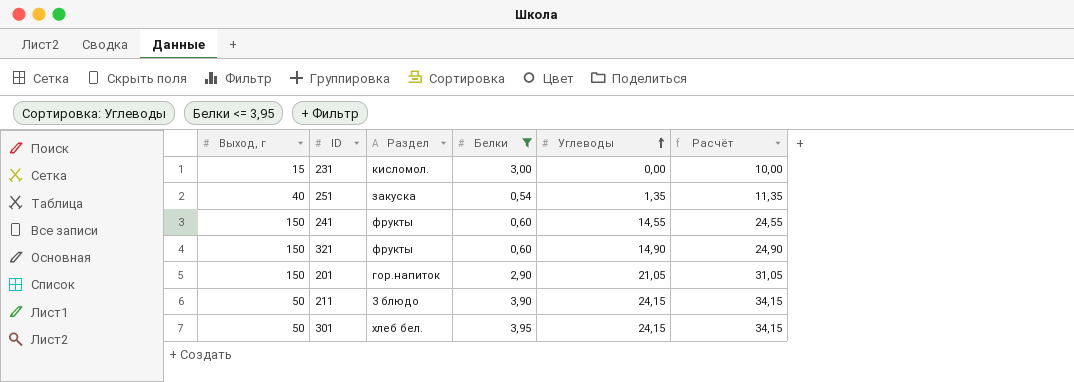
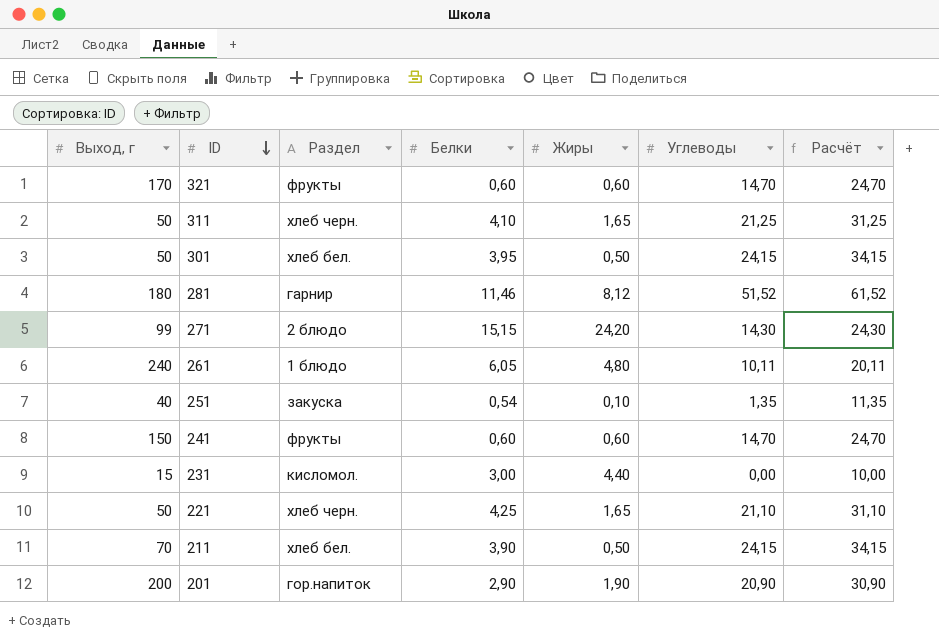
filter: Белки <= 3,95 -> none
row order: Углеводы ascending -> ID descending
column Жиры | position: none -> 5
321 | Выход, г: 150 -> 170
321 | Углеводы: 14,90 -> 14,70
321 | Расчёт: 24,90 -> 24,70
241 | Углеводы: 14,55 -> 14,70
241 | Расчёт: 24,55 -> 24,70
211 | Выход, г: 50 -> 70
211 | Раздел: 3 блюдо -> хлеб бел.
201 | Выход, г: 150 -> 200
201 | Углеводы: 21,05 -> 20,90
201 | Расчёт: 31,05 -> 30,90

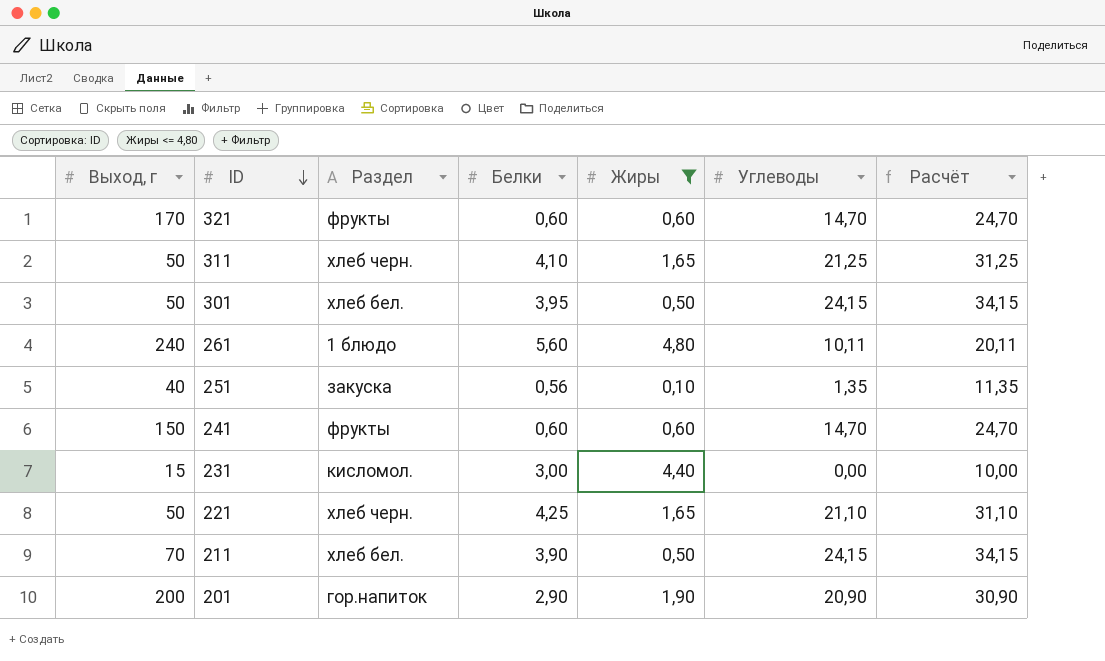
filter: none -> Жиры <= 4,80
261 | Белки: 6,05 -> 5,60
251 | Белки: 0,54 -> 0,56

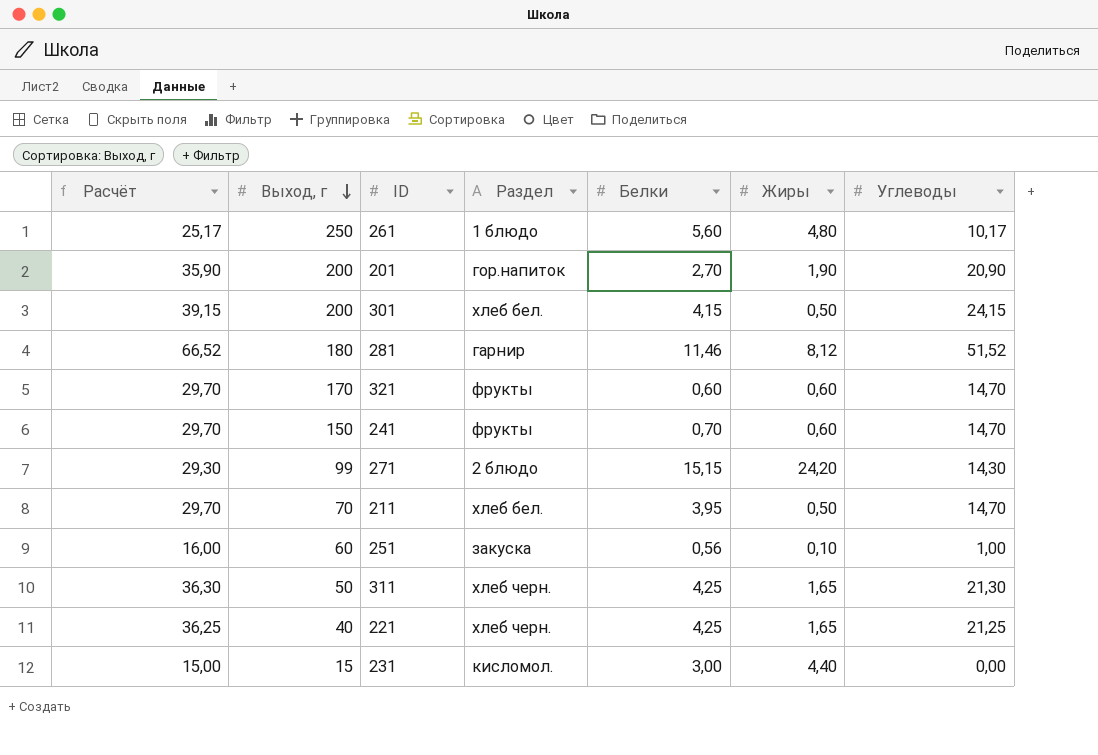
filter: Жиры <= 4,80 -> none
row order: ID descending -> Выход, г descending
column Расчёт | formula: [Углеводы] + 10 -> [Углеводы] + 15
column Расчёт | position: 7 -> 1
261 | Выход, г: 240 -> 250
261 | Углеводы: 10,11 -> 10,17
201 | Белки: 2,90 -> 2,70
301 | Выход, г: 50 -> 200
301 | Белки: 3,95 -> 4,15
241 | Белки: 0,60 -> 0,70
211 | Белки: 3,90 -> 3,95
211 | Углеводы: 24,15 -> 14,70
251 | Выход, г: 40 -> 60
251 | Углеводы: 1,35 -> 1,00
311 | Белки: 4,10 -> 4,25
311 | Углеводы: 21,25 -> 21,30
221 | Выход, г: 50 -> 40
221 | Углеводы: 21,10 -> 21,25

